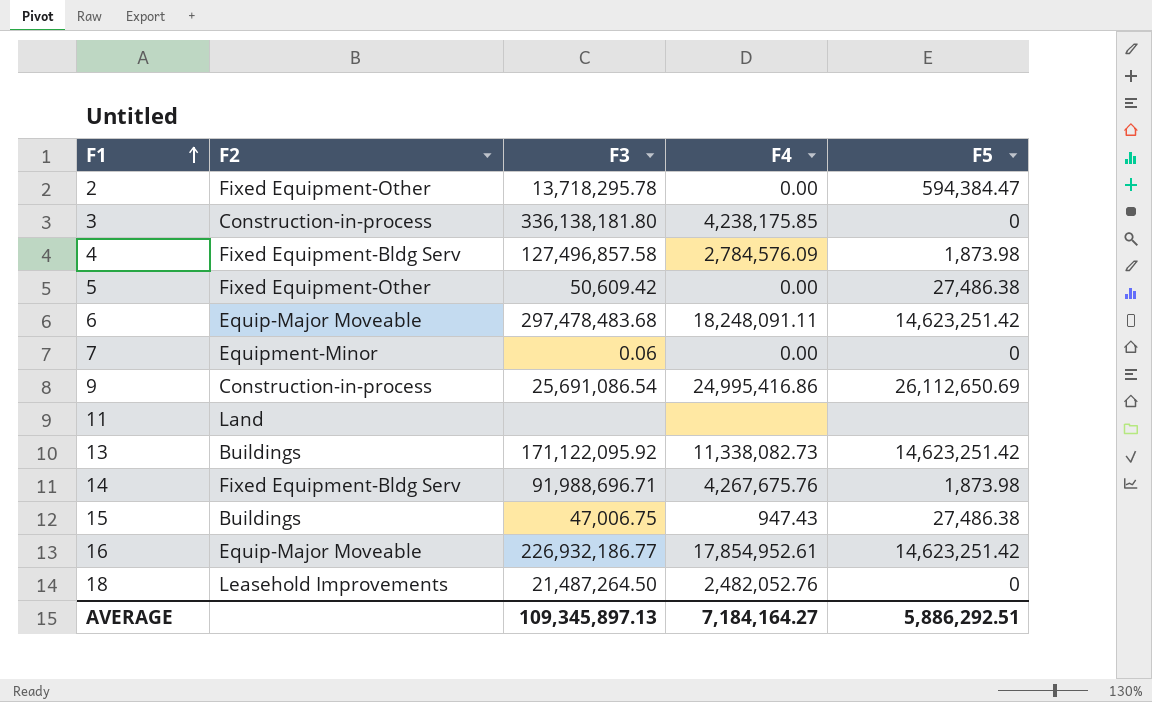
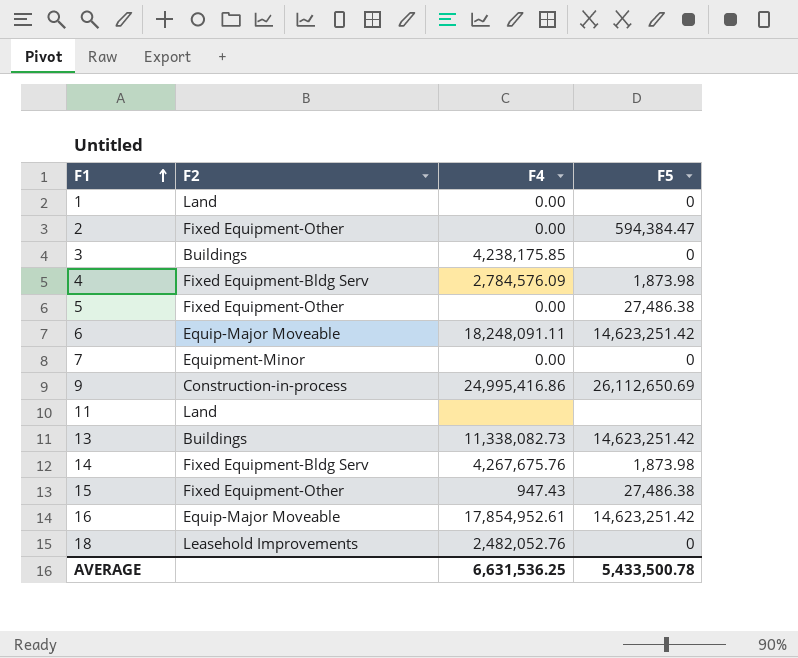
column F3 | position: 3 -> none
row 1: none -> Land | 0.00 | 0
3 | F2: Construction-in-process -> Buildings
15 | F2: Buildings -> Fixed Equipment-Other
AVERAGE | F4: 7,184,164.27 -> 6,631,536.25
AVERAGE | F5: 5,886,292.51 -> 5,433,500.78

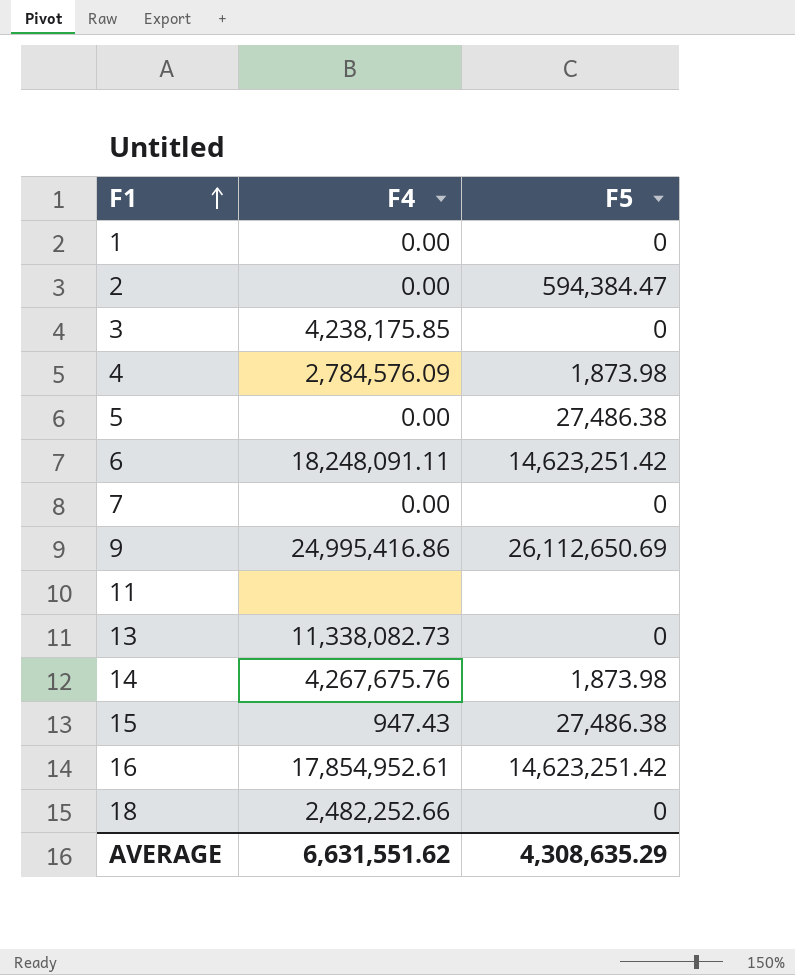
column F2 | position: 2 -> none
13 | F5: 14,623,251.42 -> 0
18 | F4: 2,482,052.76 -> 2,482,252.66
AVERAGE | F4: 6,631,536.25 -> 6,631,551.62
AVERAGE | F5: 5,433,500.78 -> 4,308,635.29

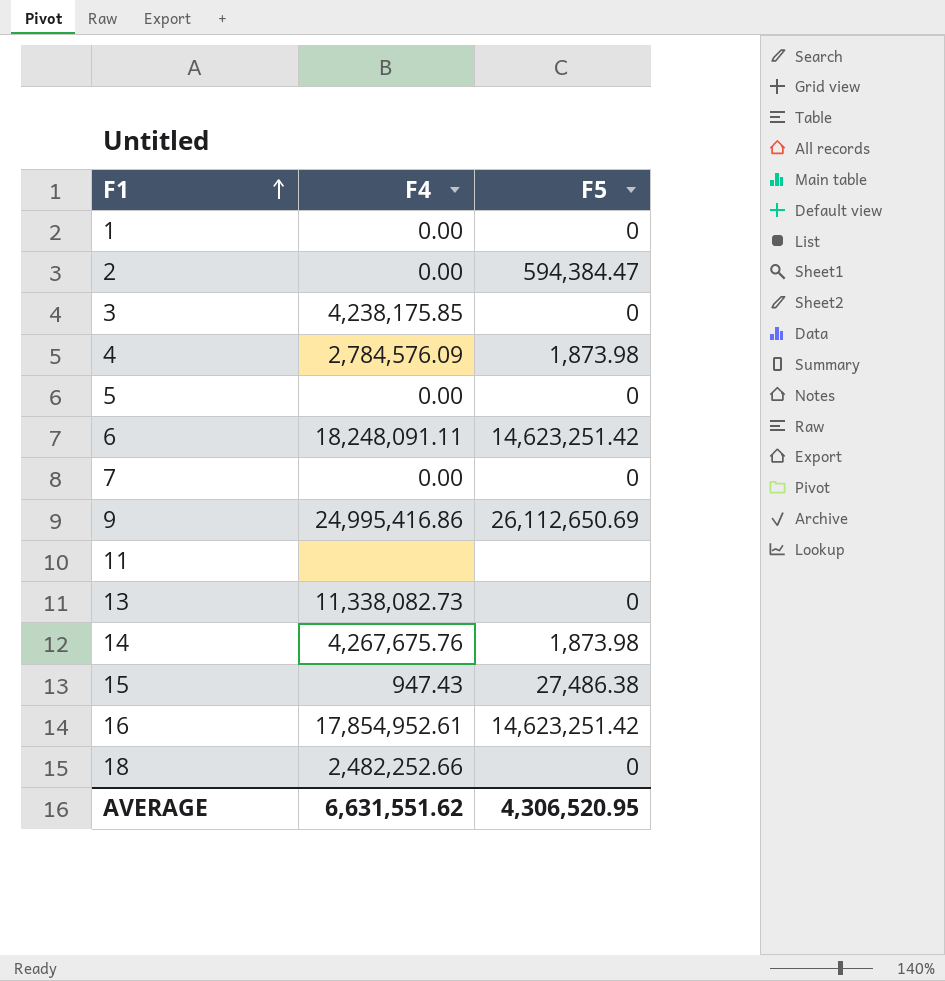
5 | F5: 27,486.38 -> 0
AVERAGE | F5: 4,308,635.29 -> 4,306,520.95

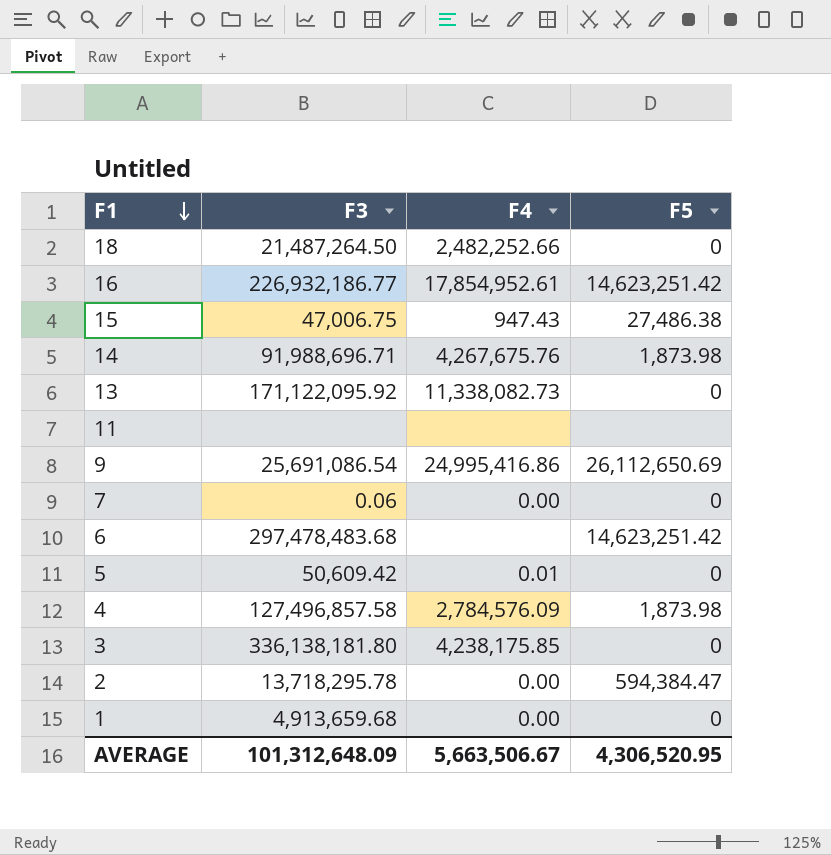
row order: F1 ascending -> F1 descending
column F3 | position: none -> 2
6 | F4: 18,248,091.11 -> none
5 | F4: 0.00 -> 0.01
AVERAGE | F4: 6,631,551.62 -> 5,663,506.67

